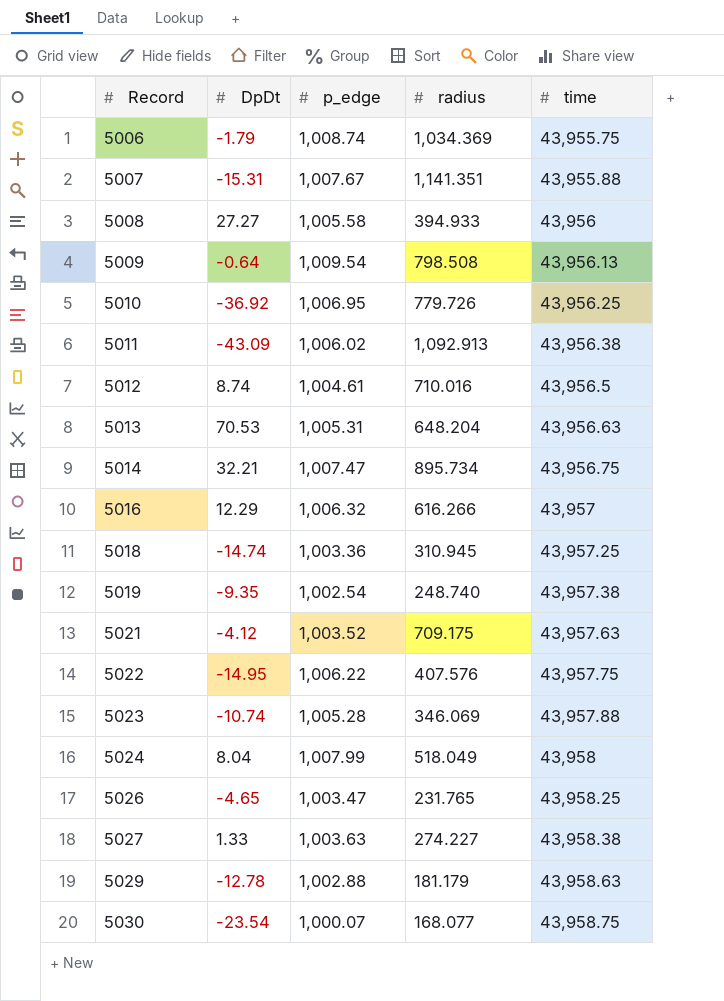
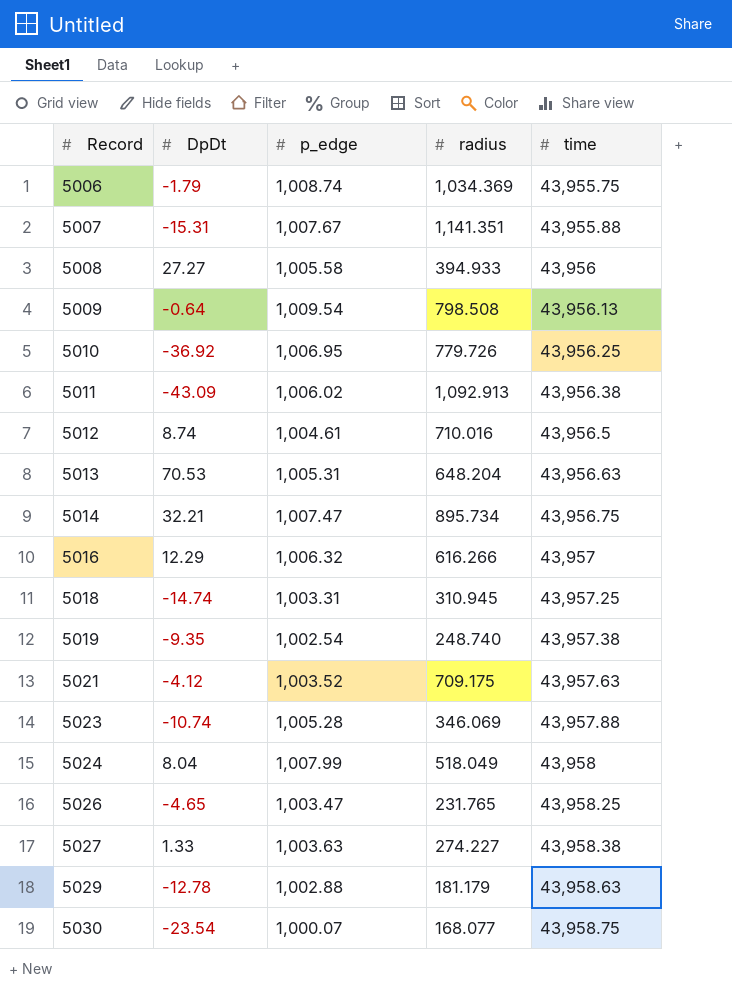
row 5022: -14.95 | 1,006.22 | 407.576 | 43,957.75 -> none
5018 | p_edge: 1,003.36 -> 1,003.31

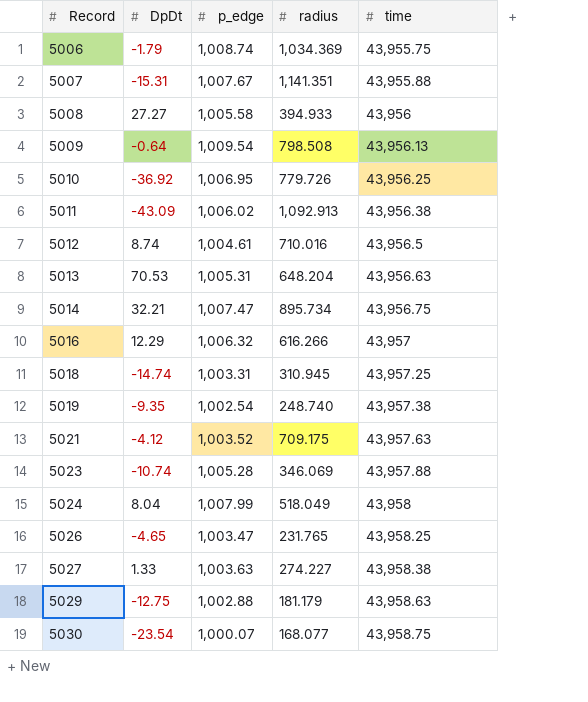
5029 | DpDt: -12.78 -> -12.75

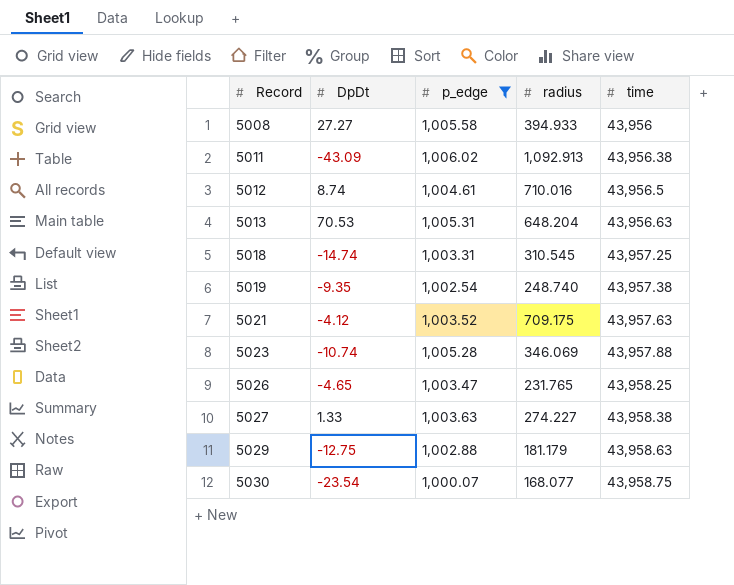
filter: none -> p_edge <= 1,006.02
5018 | radius: 310.945 -> 310.545

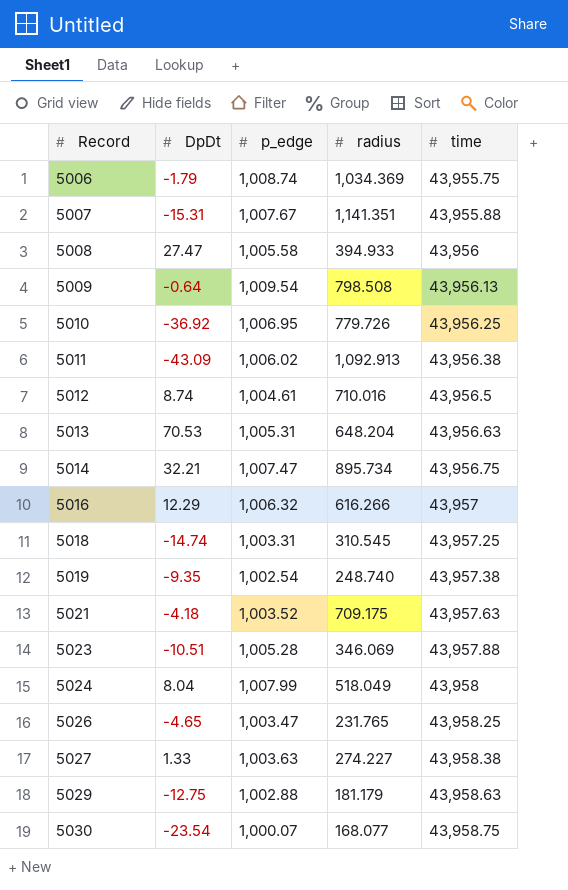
filter: p_edge <= 1,006.02 -> none
5008 | DpDt: 27.27 -> 27.47
5021 | DpDt: -4.12 -> -4.18
5023 | DpDt: -10.74 -> -10.51

